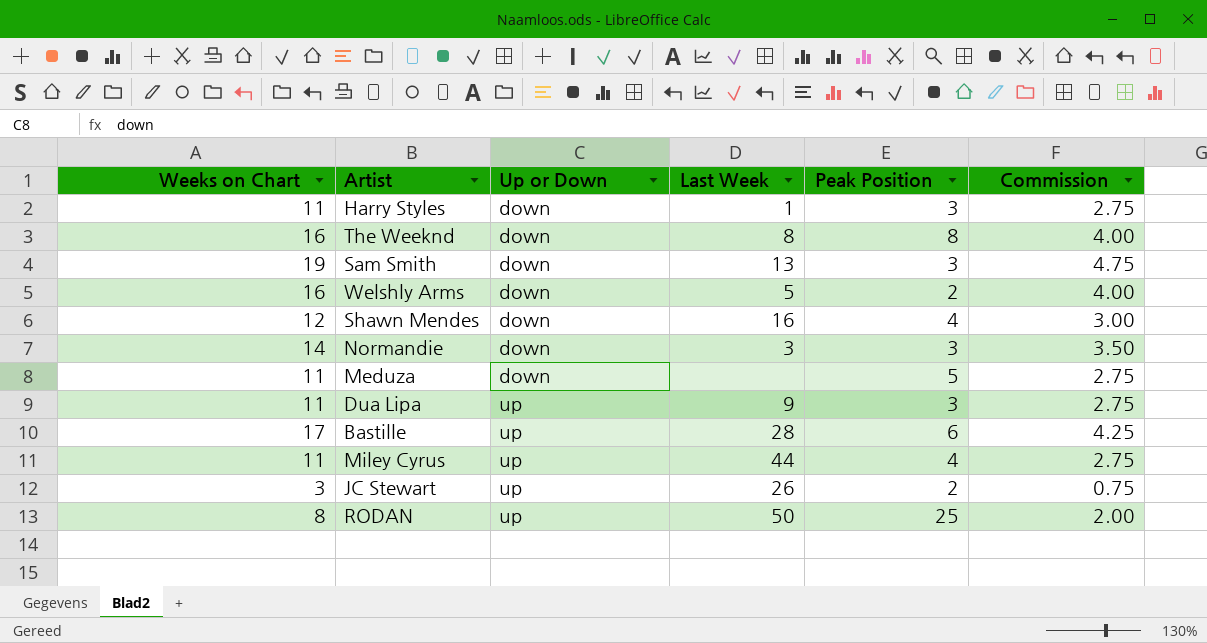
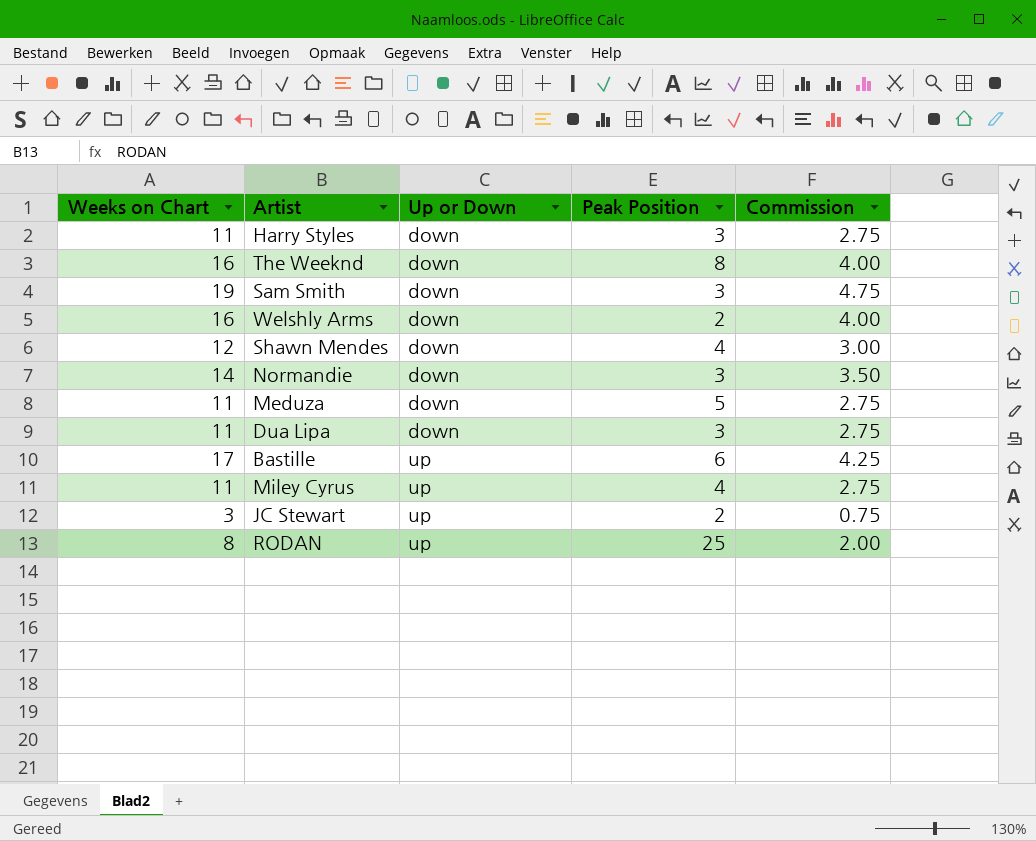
column Last Week | position: 4 -> none
Dua Lipa | Up or Down: up -> down

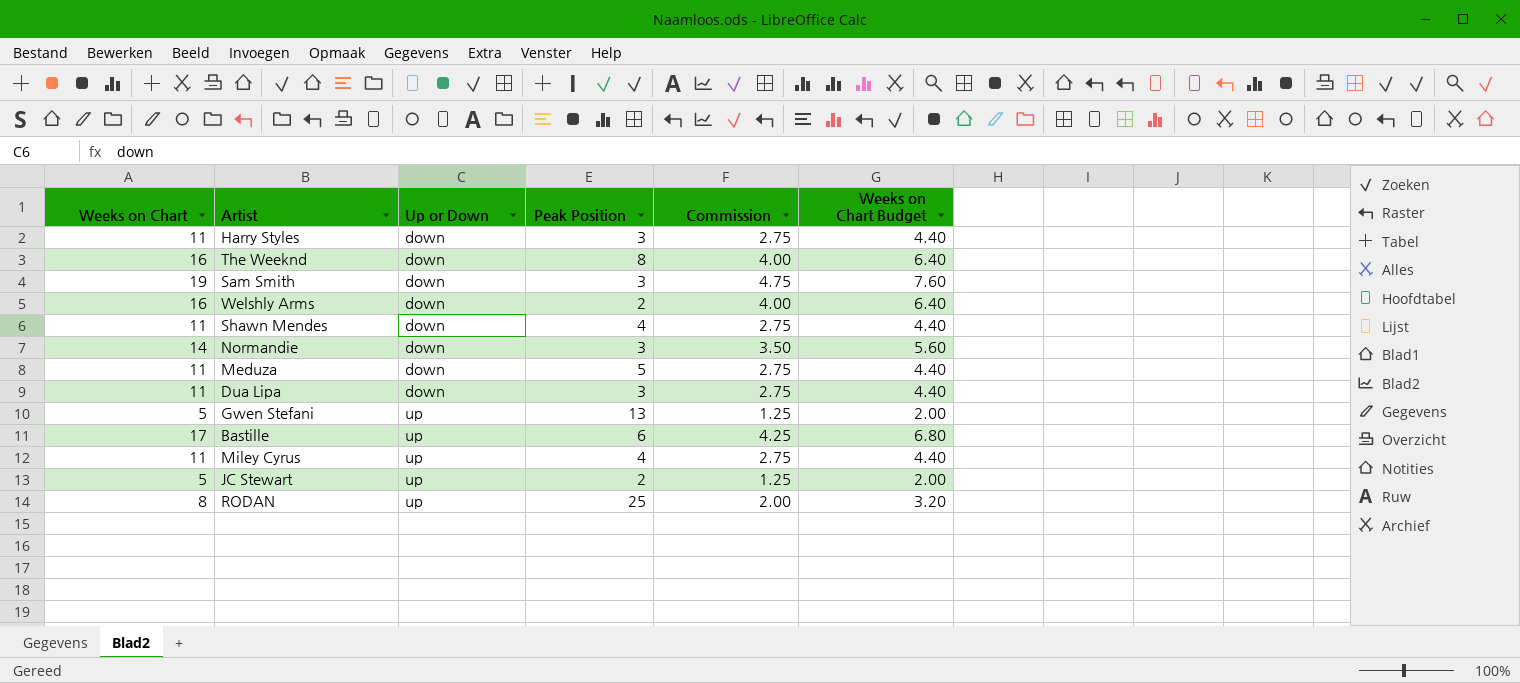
column Weeks on Chart Budget | formula: none -> [Weeks on Chart] * 0.4
Shawn Mendes | Weeks on Chart: 12 -> 11
Shawn Mendes | Commission: 3.00 -> 2.75
row Gwen Stefani: none -> 5 | up | 13 | 1.25 | 2.00
JC Stewart | Weeks on Chart: 3 -> 5
JC Stewart | Commission: 0.75 -> 1.25

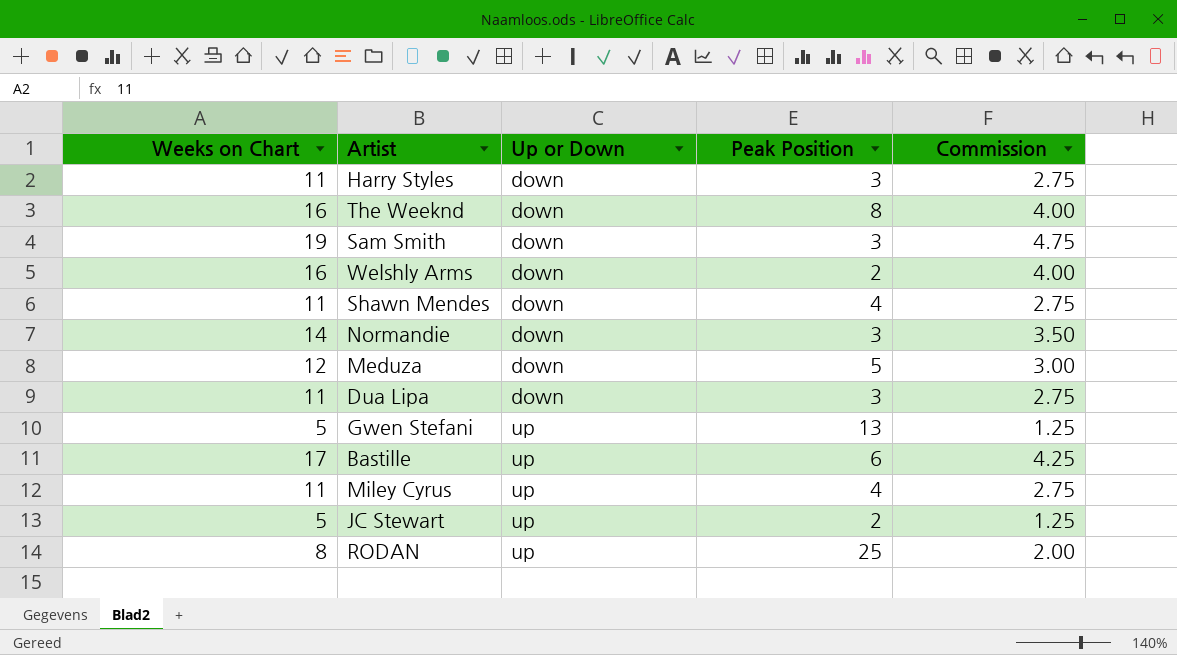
column Weeks on Chart Budget | formula: [Weeks on Chart] * 0.4 -> none
Meduza | Weeks on Chart: 11 -> 12
Meduza | Commission: 2.75 -> 3.00

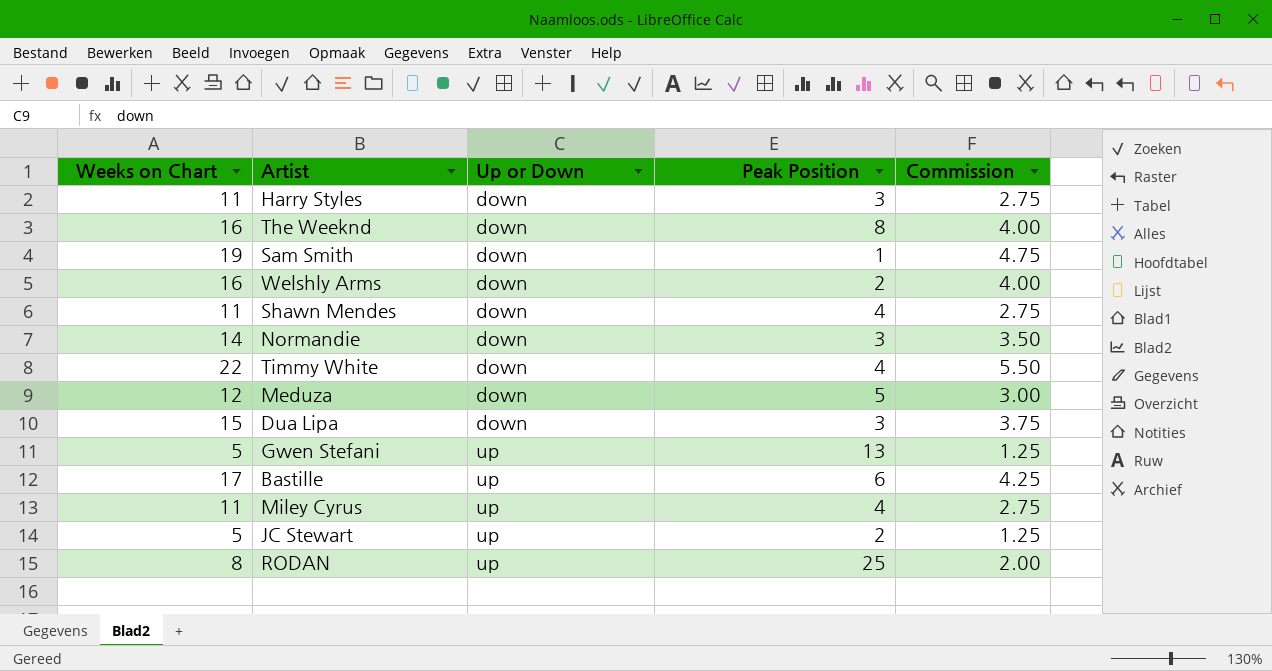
Sam Smith | Peak Position: 3 -> 1
row Timmy White: none -> 22 | down | 4 | 5.50
Dua Lipa | Weeks on Chart: 11 -> 15
Dua Lipa | Commission: 2.75 -> 3.75

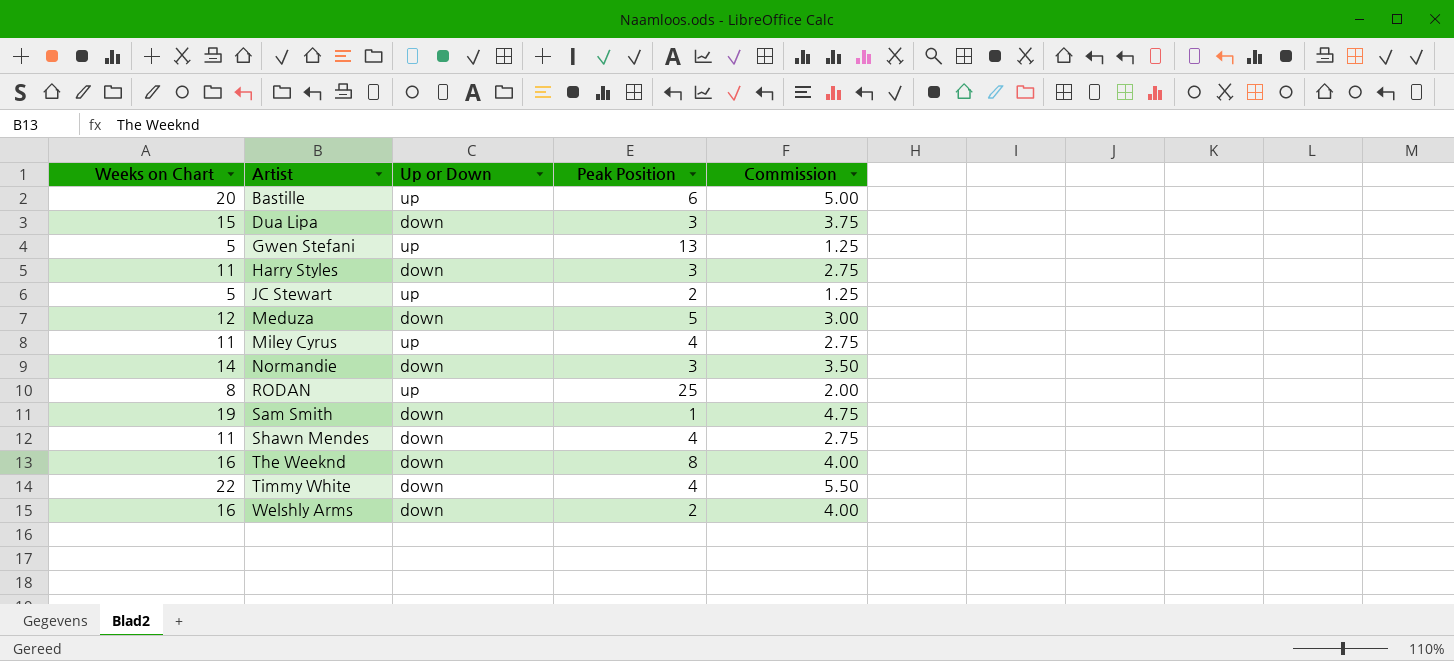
row order: Up or Down ascending -> Artist ascending
Bastille | Weeks on Chart: 17 -> 20
Bastille | Commission: 4.25 -> 5.00

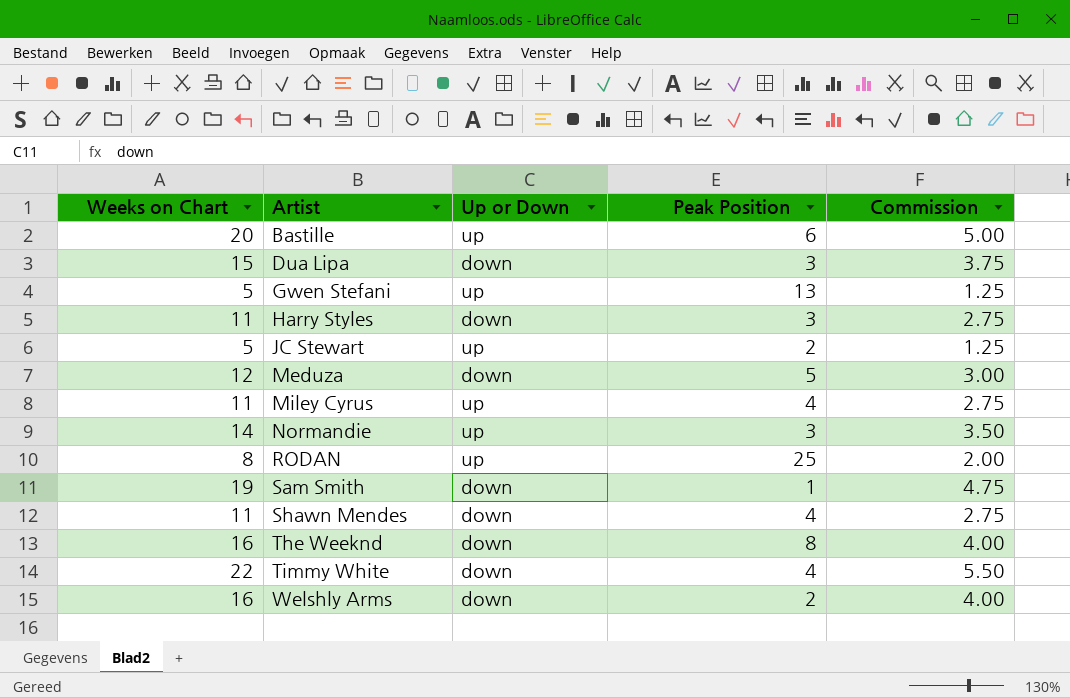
Normandie | Up or Down: down -> up

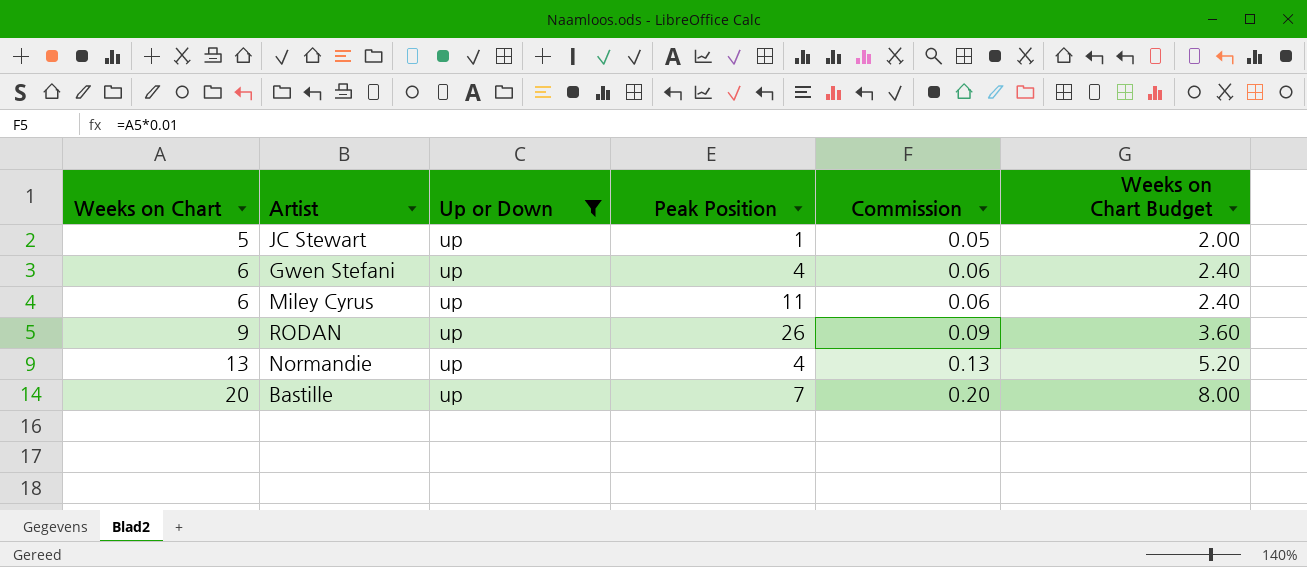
filter: none -> Up or Down = up
row order: Artist ascending -> Weeks on Chart ascending
column Commission | formula: [Weeks on Chart] * 0.25 -> [Weeks on Chart] * 0.01
column Weeks on Chart Budget | formula: none -> [Weeks on Chart] * 0.4
JC Stewart | Peak Position: 2 -> 1
Gwen Stefani | Weeks on Chart: 5 -> 6
Gwen Stefani | Peak Position: 13 -> 4
Miley Cyrus | Weeks on Chart: 11 -> 6
Miley Cyrus | Peak Position: 4 -> 11
RODAN | Weeks on Chart: 8 -> 9
RODAN | Peak Position: 25 -> 26
Normandie | Weeks on Chart: 14 -> 13
Normandie | Peak Position: 3 -> 4
Bastille | Peak Position: 6 -> 7

